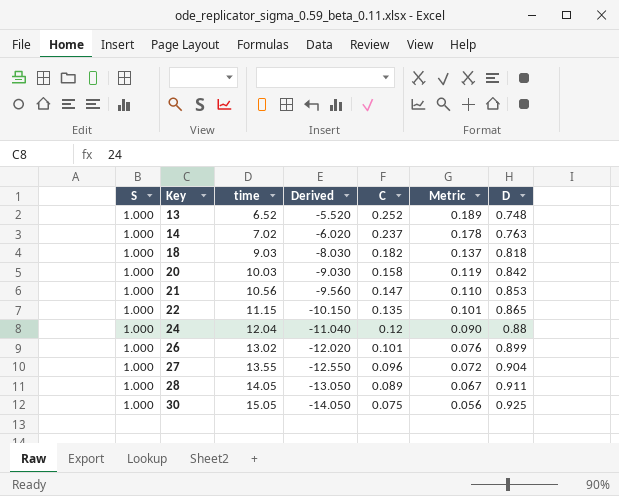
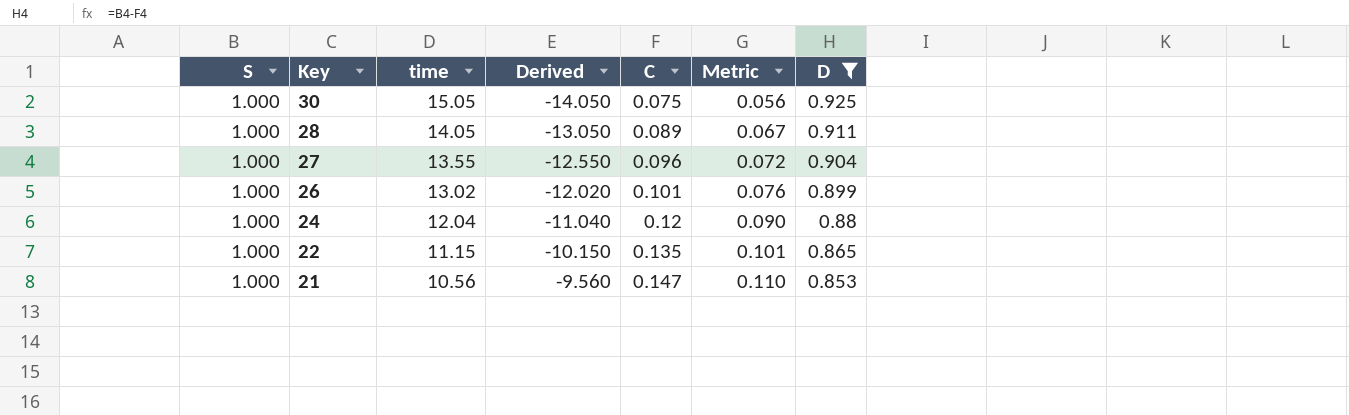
filter: none -> D >= 0.853
row order: Key ascending -> Key descending

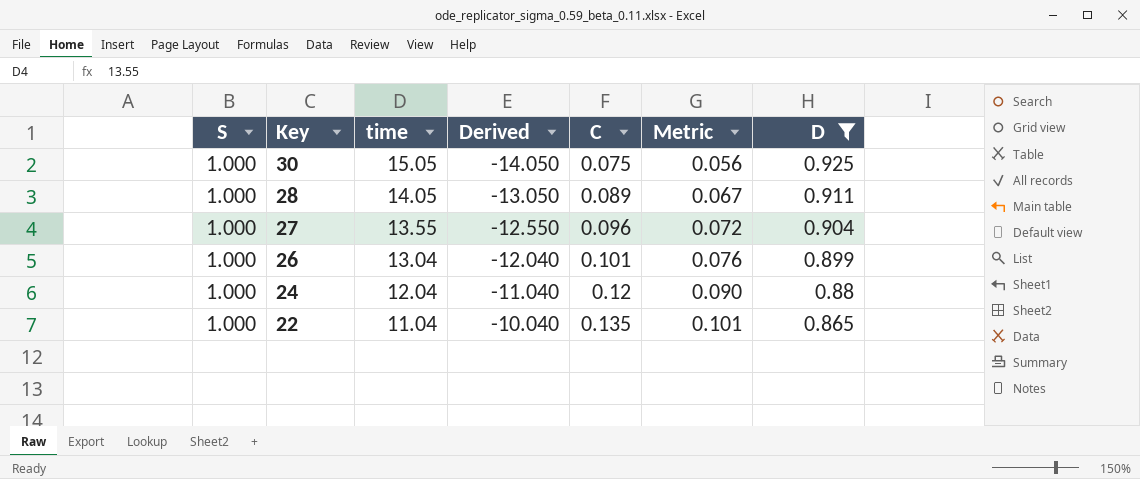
row 21: 1.000 | 10.56 | -9.560 | 0.147 | 0.110 | 0.853 -> none
26 | time: 13.02 -> 13.04
26 | Derived: -12.020 -> -12.040
22 | time: 11.15 -> 11.04
22 | Derived: -10.150 -> -10.040

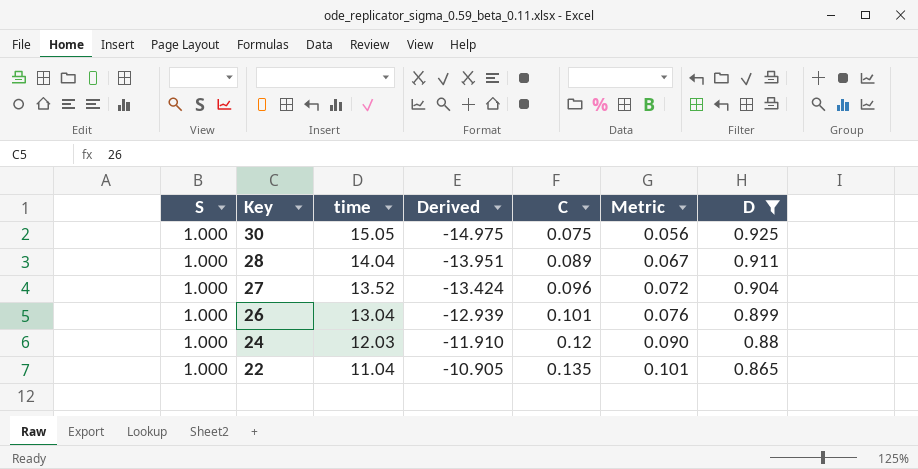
column Derived | formula: [S] - [time] -> [C] - [time]
28 | time: 14.05 -> 14.04
27 | time: 13.55 -> 13.52
24 | time: 12.04 -> 12.03

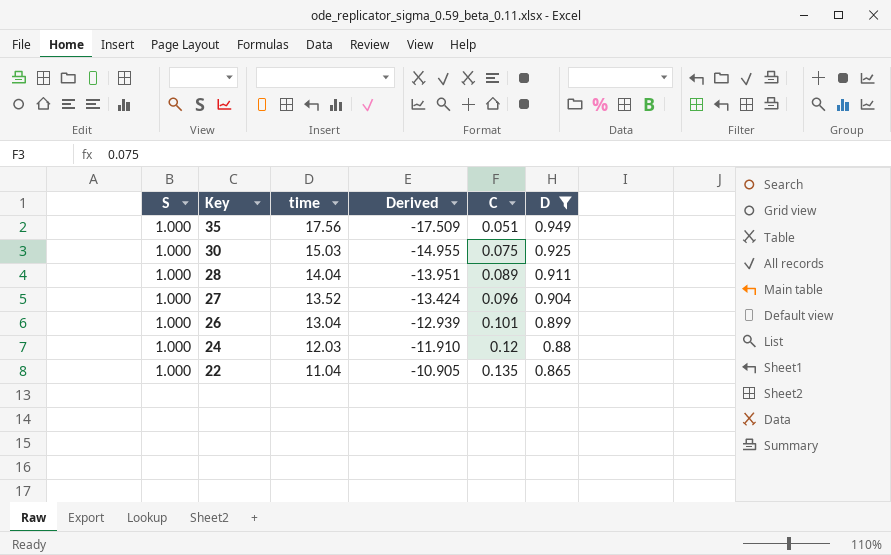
column Metric | formula: [C] * 0.75 -> none
row 35: none -> 1.000 | 17.56 | -17.509 | 0.051 | 0.949
30 | time: 15.05 -> 15.03
30 | Derived: -14.975 -> -14.955

